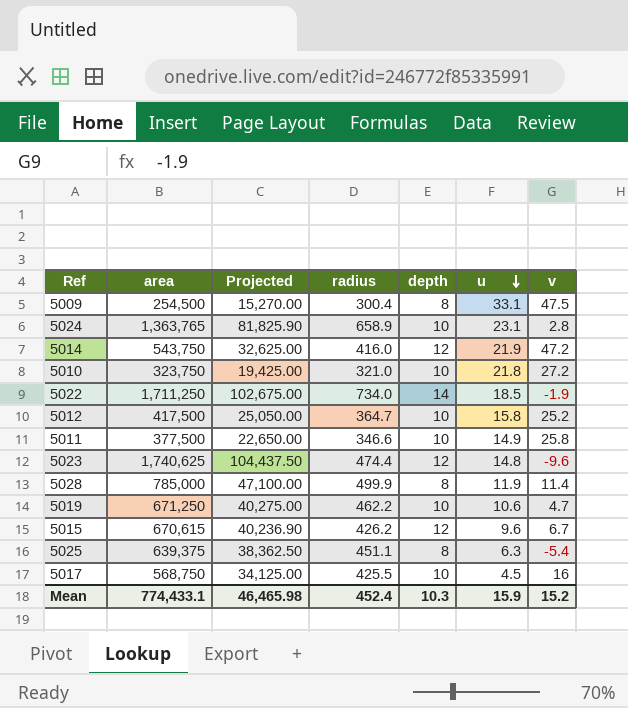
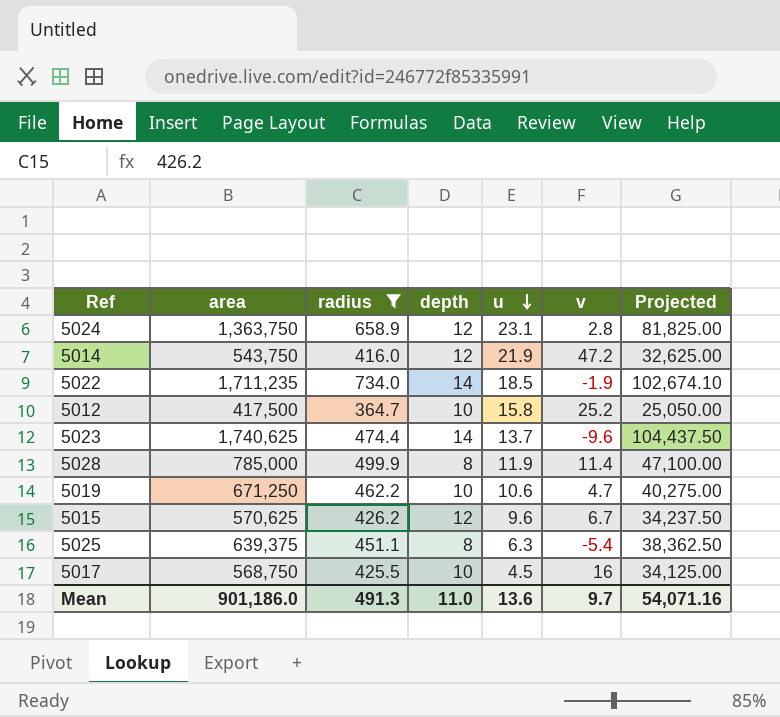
filter: none -> radius >= 364.7
column Projected | position: 3 -> 7
5024 | area: 1,363,765 -> 1,363,750
5024 | depth: 10 -> 12
5024 | Projected: 81,825.90 -> 81,825.00
5022 | area: 1,711,250 -> 1,711,235
5022 | Projected: 102,675.00 -> 102,674.10
5023 | depth: 12 -> 14
5023 | u: 14.8 -> 13.7
5015 | area: 670,615 -> 570,625
5015 | Projected: 40,236.90 -> 34,237.50
Mean | area: 774,433.1 -> 901,186.0
Mean | radius: 452.4 -> 491.3
Mean | depth: 10.3 -> 11.0
Mean | u: 15.9 -> 13.6
Mean | v: 15.2 -> 9.7
Mean | Projected: 46,465.98 -> 54,071.16

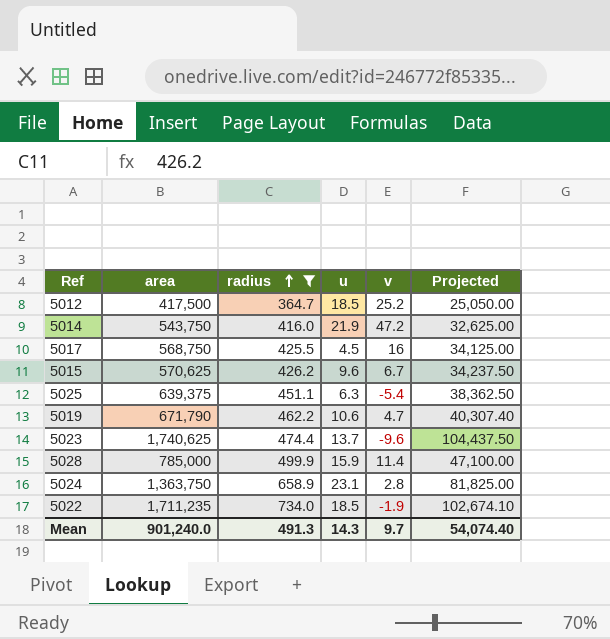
row order: u descending -> radius ascending
column depth | position: 4 -> none
5012 | u: 15.8 -> 18.5
5019 | area: 671,250 -> 671,790
5019 | Projected: 40,275.00 -> 40,307.40
5028 | u: 11.9 -> 15.9
Mean | area: 901,186.0 -> 901,240.0
Mean | u: 13.6 -> 14.3
Mean | Projected: 54,071.16 -> 54,074.40

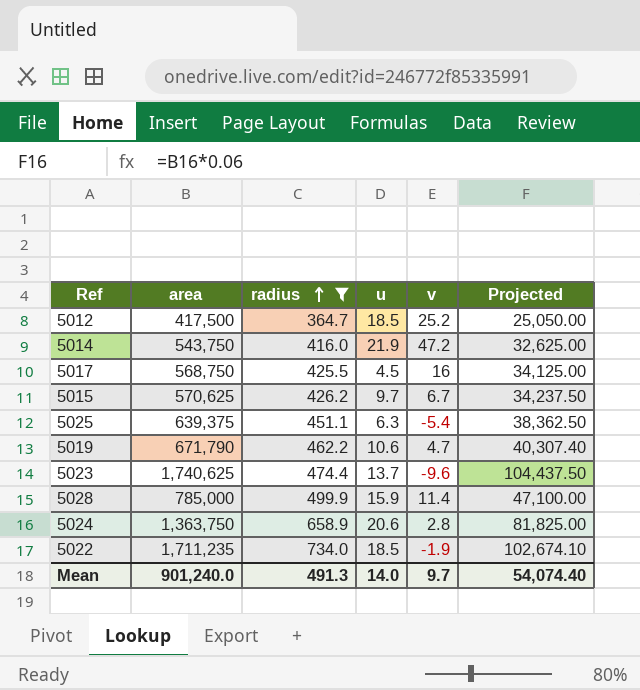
5015 | u: 9.6 -> 9.7
5024 | u: 23.1 -> 20.6
Mean | u: 14.3 -> 14.0

